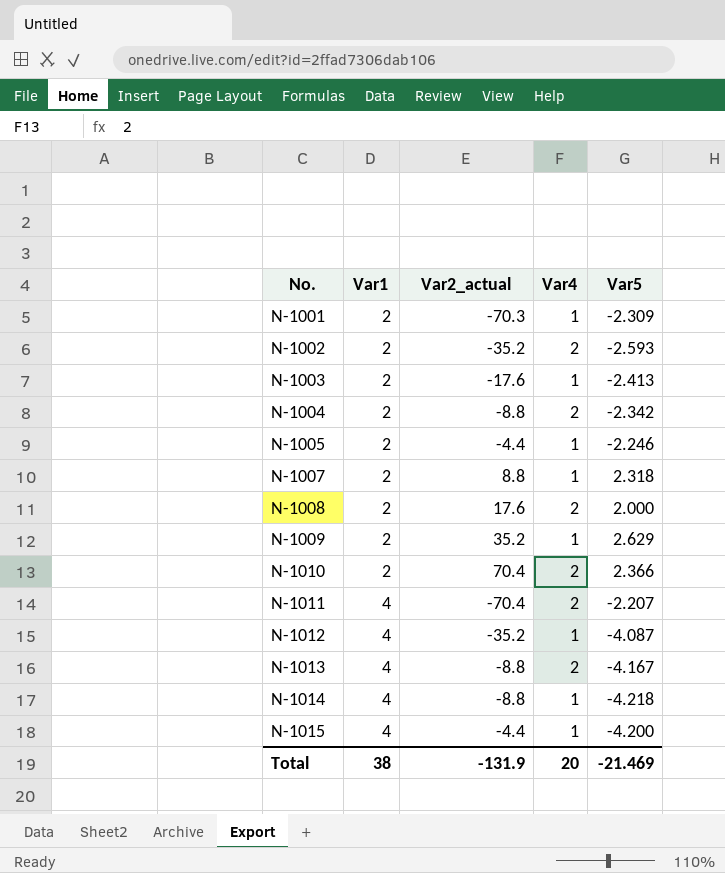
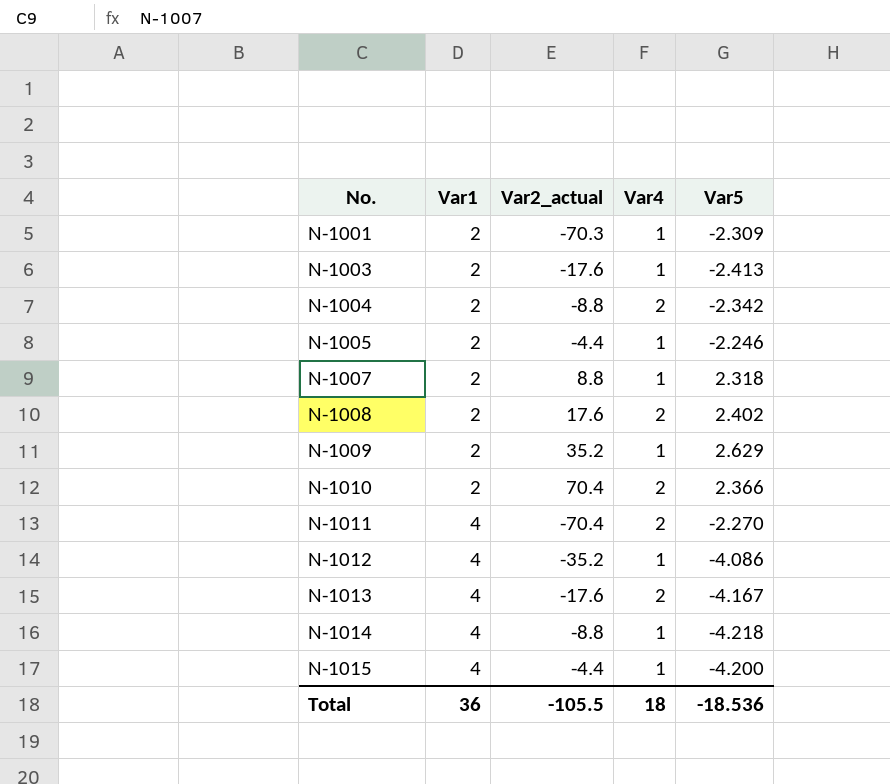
row N-1002: 2 | -35.2 | 2 | -2.593 -> none
N-1008 | Var5: 2.000 -> 2.402
N-1011 | Var5: -2.207 -> -2.270
N-1012 | Var5: -4.087 -> -4.086
N-1013 | Var2_actual: -8.8 -> -17.6
Total | Var1: 38 -> 36
Total | Var2_actual: -131.9 -> -105.5
Total | Var4: 20 -> 18
Total | Var5: -21.469 -> -18.536

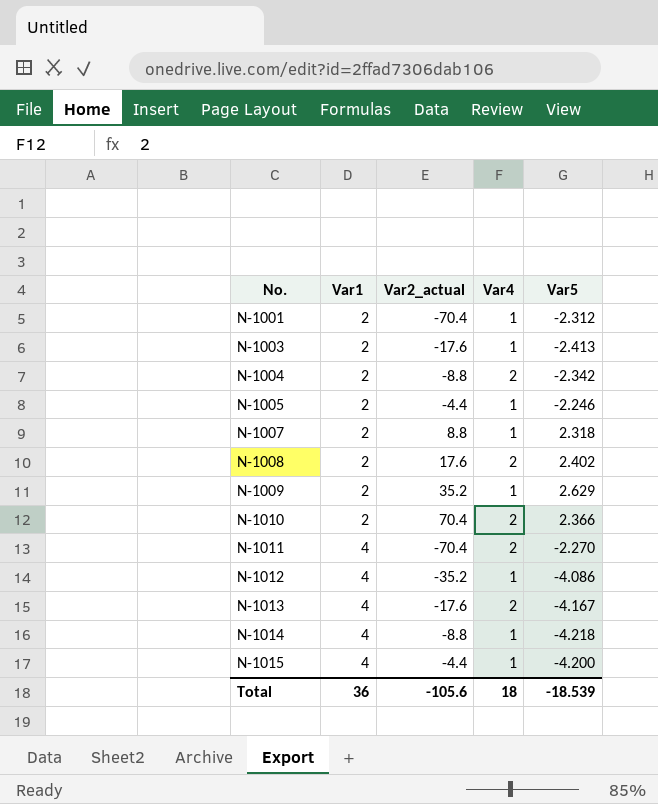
N-1001 | Var2_actual: -70.3 -> -70.4
N-1001 | Var5: -2.309 -> -2.312
Total | Var2_actual: -105.5 -> -105.6
Total | Var5: -18.536 -> -18.539

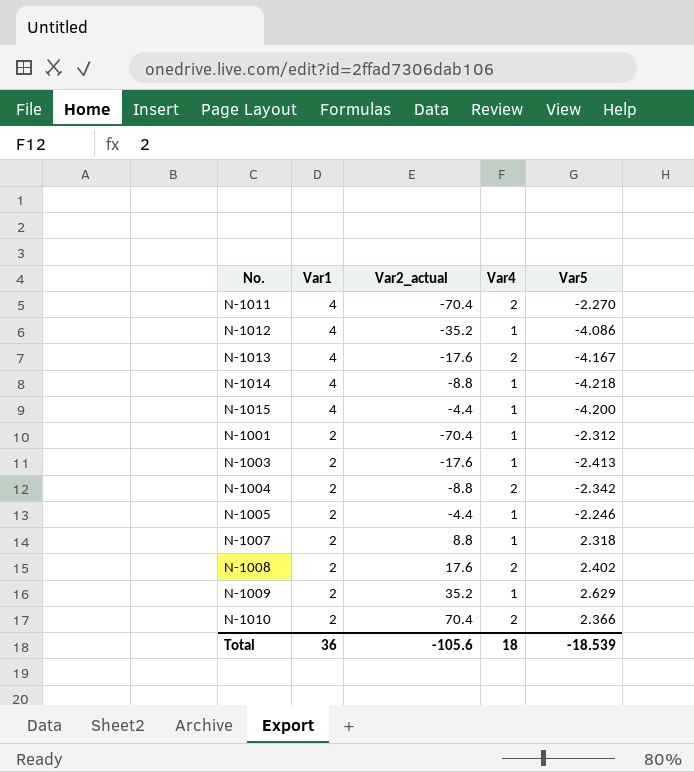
row order: No. ascending -> Var1 descending

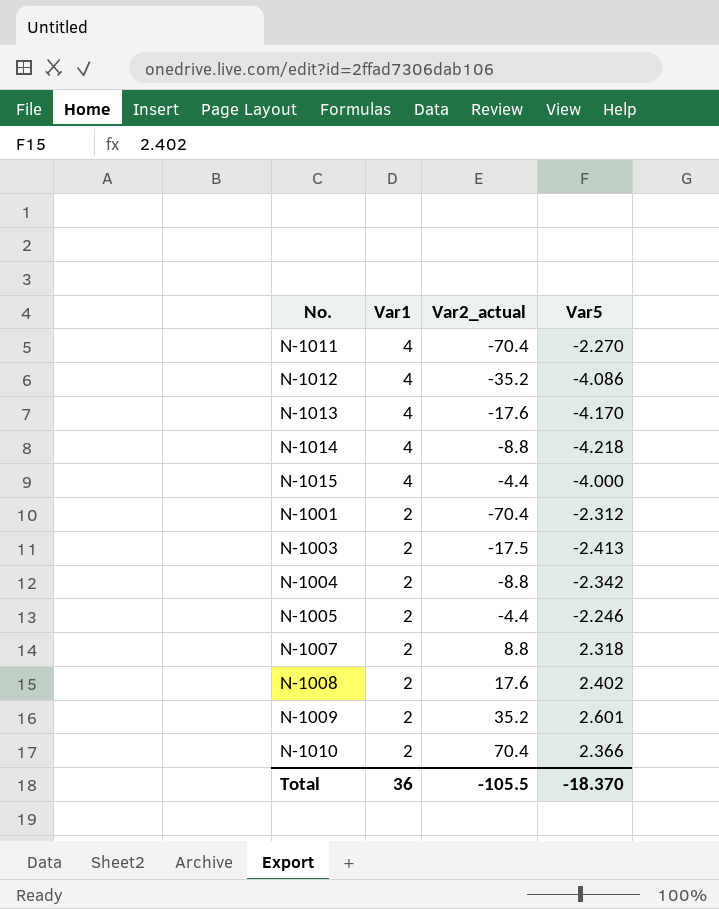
column Var4 | position: 4 -> none
N-1013 | Var5: -4.167 -> -4.170
N-1015 | Var5: -4.200 -> -4.000
N-1003 | Var2_actual: -17.6 -> -17.5
N-1009 | Var5: 2.629 -> 2.601
Total | Var2_actual: -105.6 -> -105.5
Total | Var5: -18.539 -> -18.370

